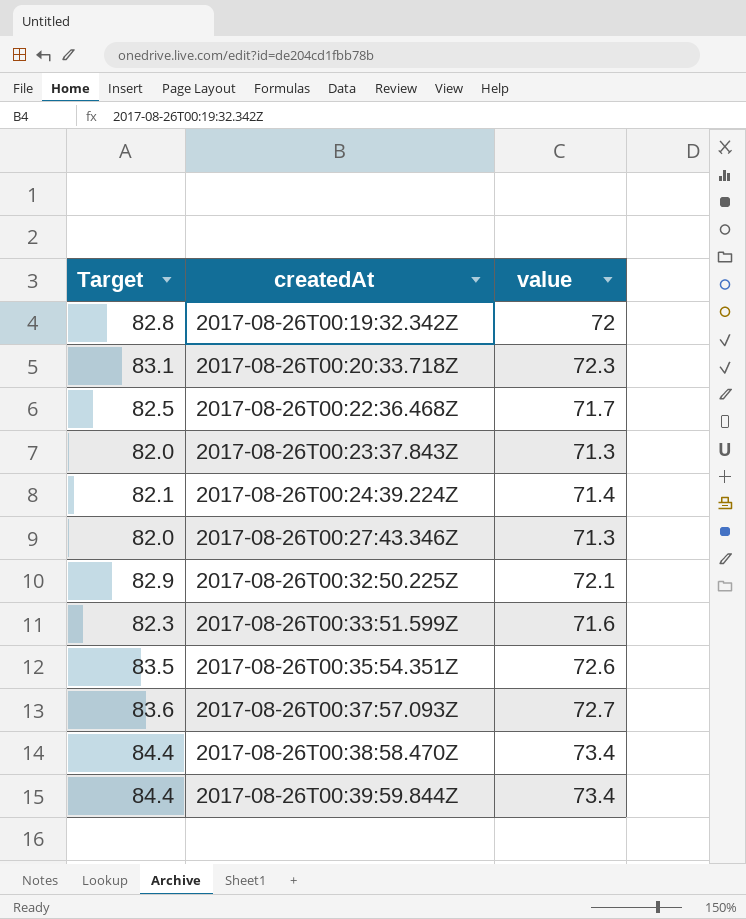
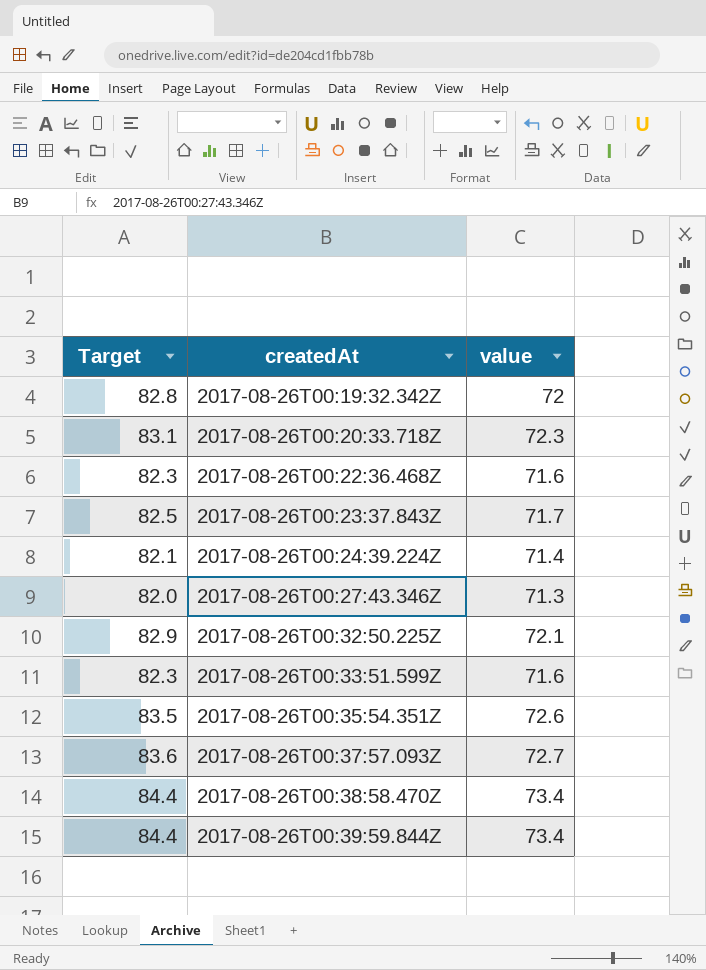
2017-08-26T00:22:36.468Z | Target: 82.5 -> 82.3
2017-08-26T00:22:36.468Z | value: 71.7 -> 71.6
2017-08-26T00:23:37.843Z | Target: 82.0 -> 82.5
2017-08-26T00:23:37.843Z | value: 71.3 -> 71.7

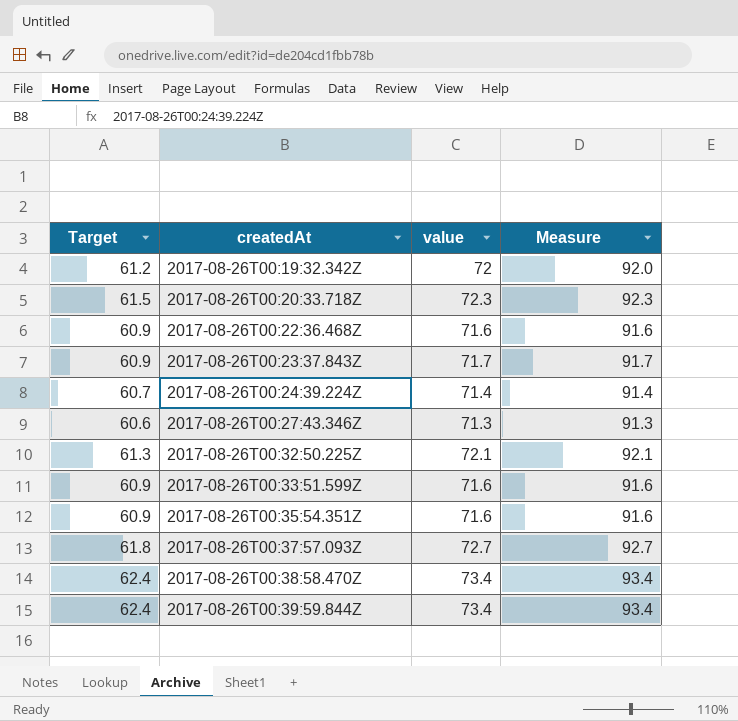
column Target | formula: [value] * 1.15 -> [value] * 0.85
column Measure | formula: none -> [value] + 20
2017-08-26T00:35:54.351Z | value: 72.6 -> 71.6

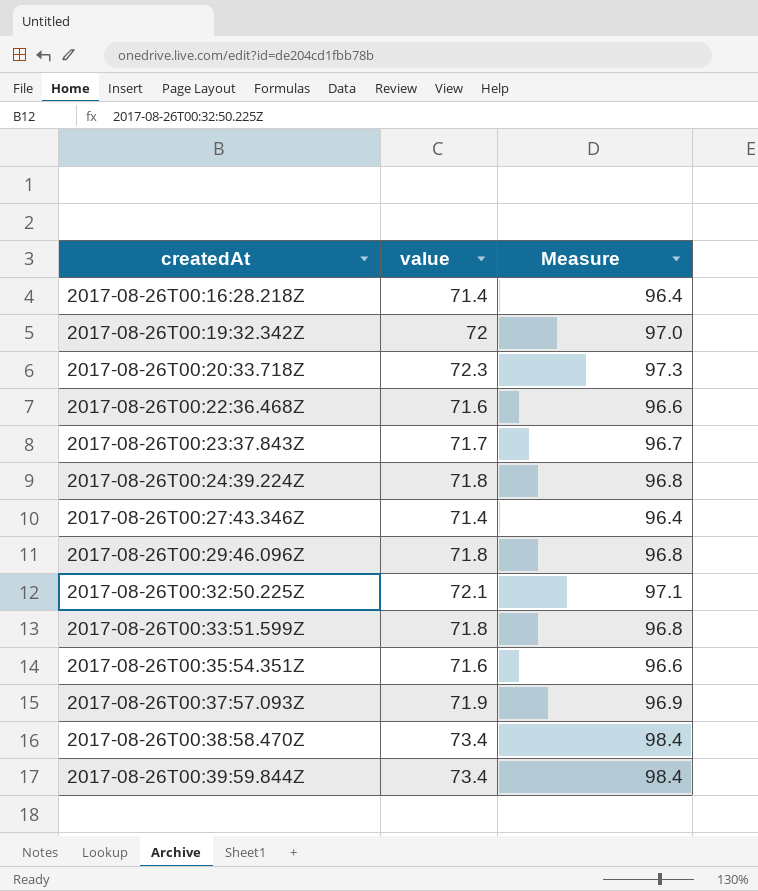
column Target | formula: [value] * 0.85 -> none
column Measure | formula: [value] + 20 -> [value] + 25
row 2017-08-26T00:16:28.218Z: none -> 71.4 | 96.4
2017-08-26T00:24:39.224Z | value: 71.4 -> 71.8
2017-08-26T00:27:43.346Z | value: 71.3 -> 71.4
row 2017-08-26T00:29:46.096Z: none -> 71.8 | 96.8
2017-08-26T00:33:51.599Z | value: 71.6 -> 71.8
2017-08-26T00:37:57.093Z | value: 72.7 -> 71.9

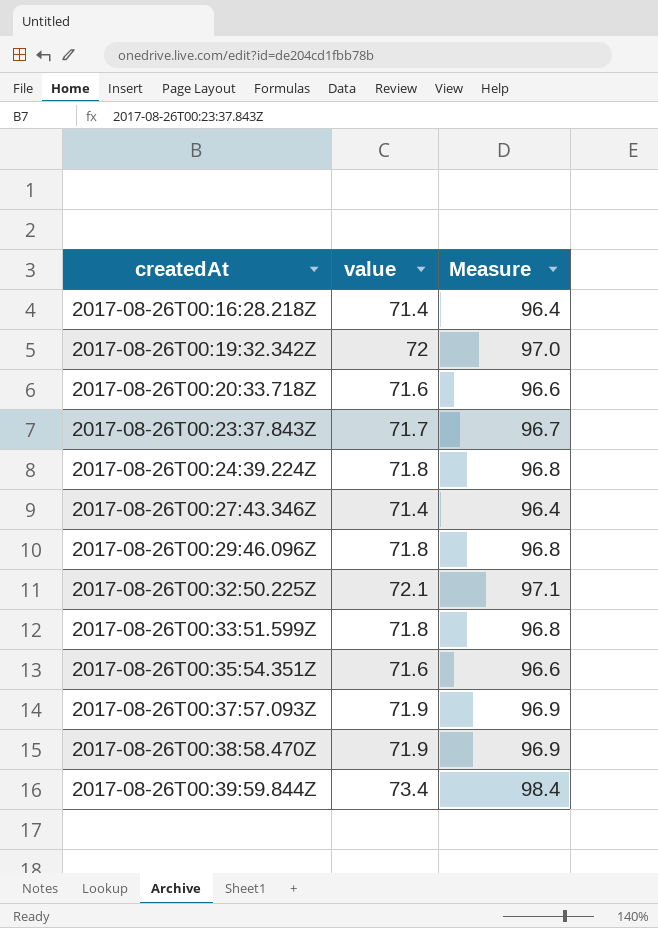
row 2017-08-26T00:22:36.468Z: 71.6 | 96.6 -> none
2017-08-26T00:20:33.718Z | value: 72.3 -> 71.6
2017-08-26T00:20:33.718Z | Measure: 97.3 -> 96.6
2017-08-26T00:38:58.470Z | value: 73.4 -> 71.9
2017-08-26T00:38:58.470Z | Measure: 98.4 -> 96.9

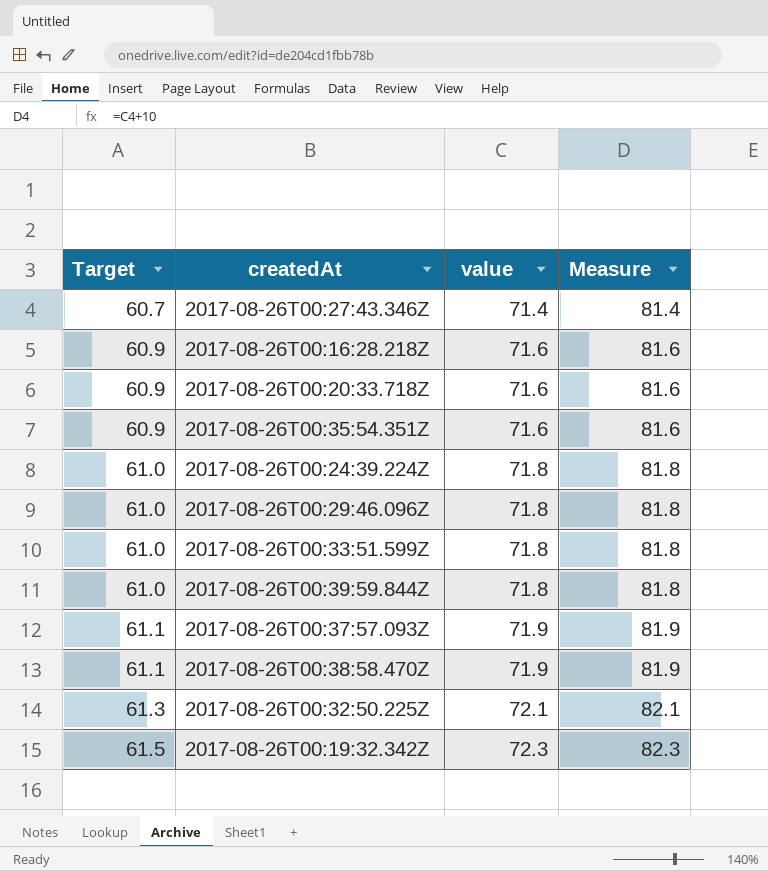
row order: createdAt ascending -> Target ascending
column Target | formula: none -> [value] * 0.85
column Measure | formula: [value] + 25 -> [value] + 10
row 2017-08-26T00:23:37.843Z: 71.7 | 96.7 -> none
2017-08-26T00:16:28.218Z | value: 71.4 -> 71.6
2017-08-26T00:39:59.844Z | value: 73.4 -> 71.8
2017-08-26T00:19:32.342Z | value: 72 -> 72.3

